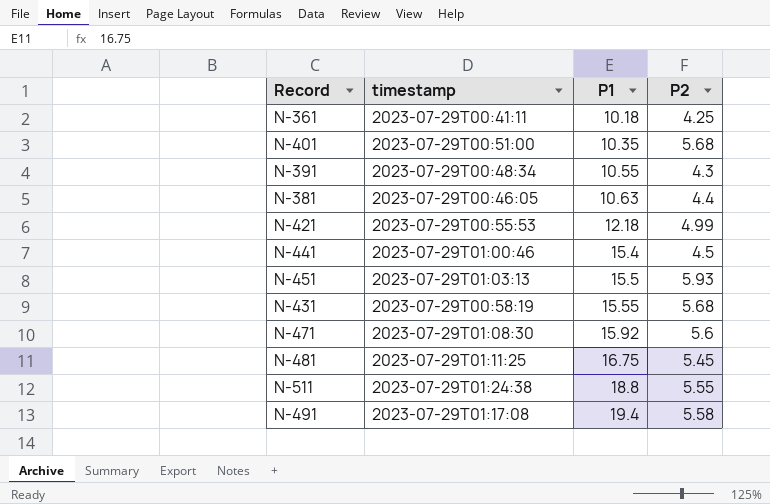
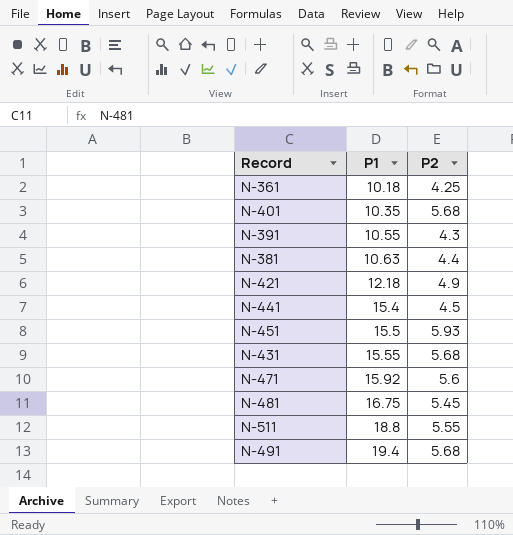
column timestamp | position: 2 -> none
N-421 | P2: 4.99 -> 4.9
N-491 | P2: 5.58 -> 5.68

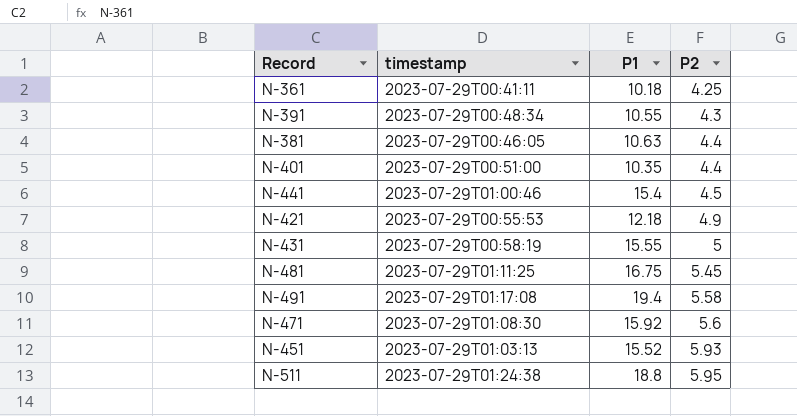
row order: P1 ascending -> P2 ascending
column timestamp | position: none -> 2
N-401 | P2: 5.68 -> 4.4
N-431 | P2: 5.68 -> 5
N-491 | P2: 5.68 -> 5.58
N-451 | P1: 15.5 -> 15.52
N-511 | P2: 5.55 -> 5.95

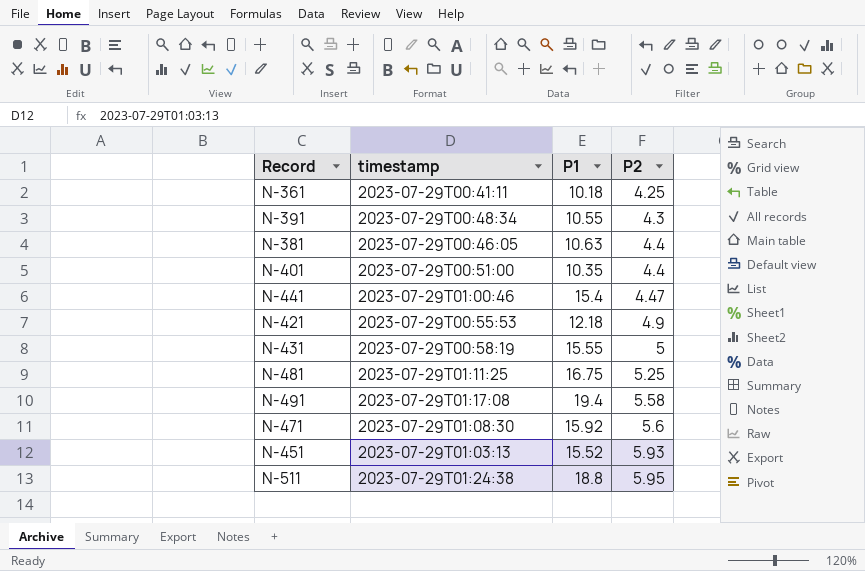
N-441 | P2: 4.5 -> 4.47
N-481 | P2: 5.45 -> 5.25

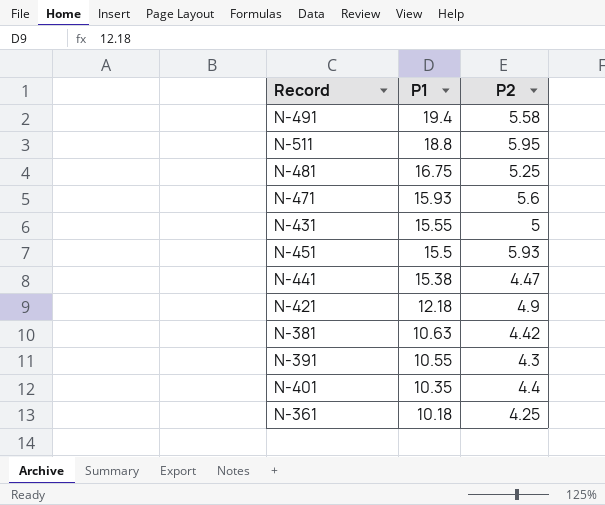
row order: P2 ascending -> P1 descending
column timestamp | position: 2 -> none
N-471 | P1: 15.92 -> 15.93
N-451 | P1: 15.52 -> 15.5
N-441 | P1: 15.4 -> 15.38
N-381 | P2: 4.4 -> 4.42

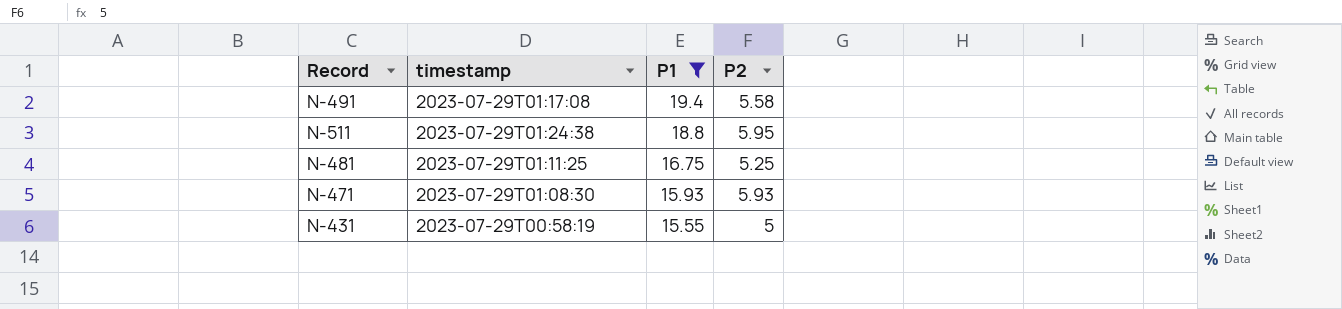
filter: none -> P1 >= 15.55
column timestamp | position: none -> 2
N-471 | P2: 5.6 -> 5.93

